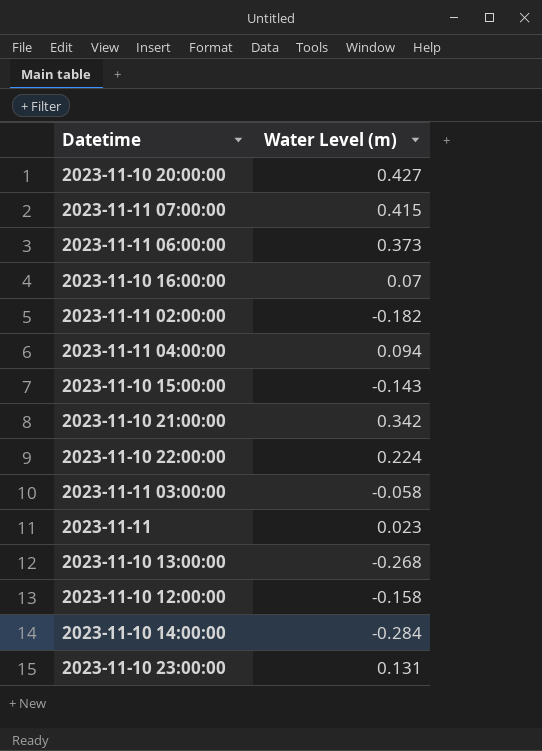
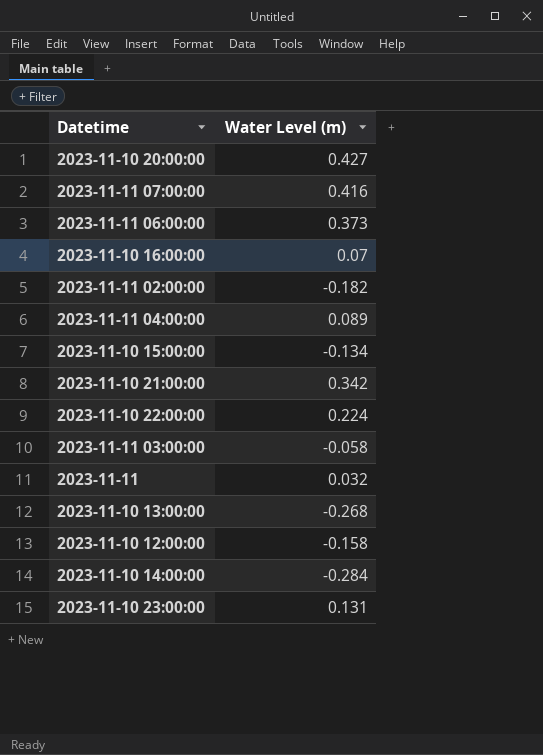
2023-11-11 07:00:00 | Water Level (m): 0.415 -> 0.416
2023-11-11 04:00:00 | Water Level (m): 0.094 -> 0.089
2023-11-10 15:00:00 | Water Level (m): -0.143 -> -0.134
2023-11-11 | Water Level (m): 0.023 -> 0.032

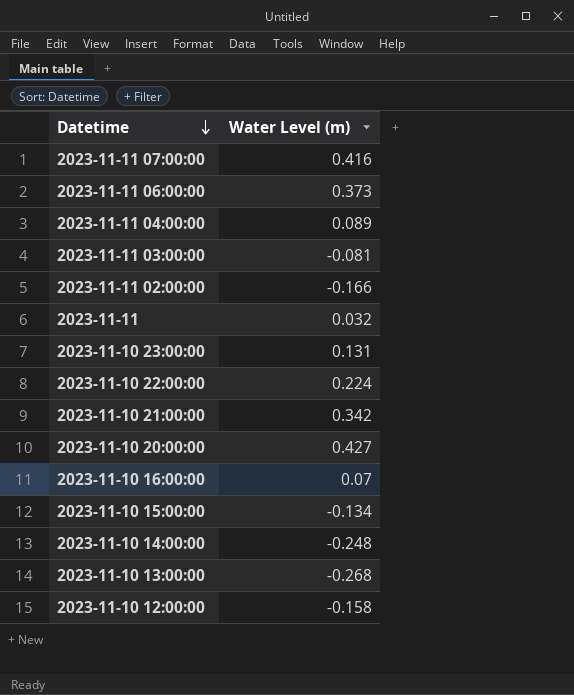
row order: none -> Datetime descending
2023-11-11 03:00:00 | Water Level (m): -0.058 -> -0.081
2023-11-11 02:00:00 | Water Level (m): -0.182 -> -0.166
2023-11-10 14:00:00 | Water Level (m): -0.284 -> -0.248

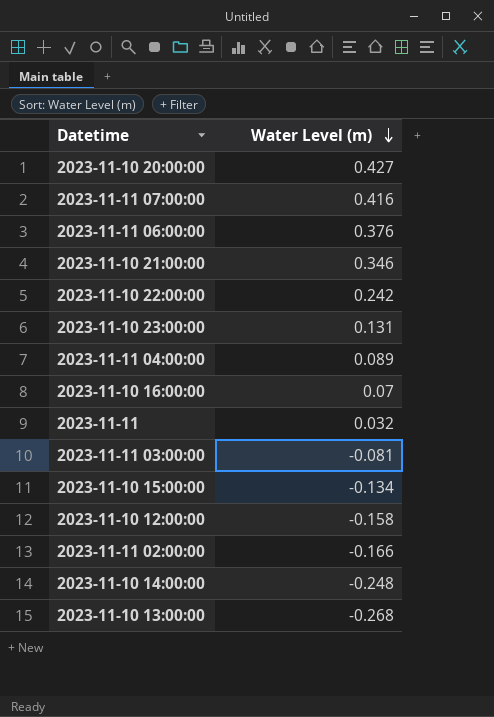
row order: Datetime descending -> Water Level (m) descending
2023-11-11 06:00:00 | Water Level (m): 0.373 -> 0.376
2023-11-10 21:00:00 | Water Level (m): 0.342 -> 0.346
2023-11-10 22:00:00 | Water Level (m): 0.224 -> 0.242

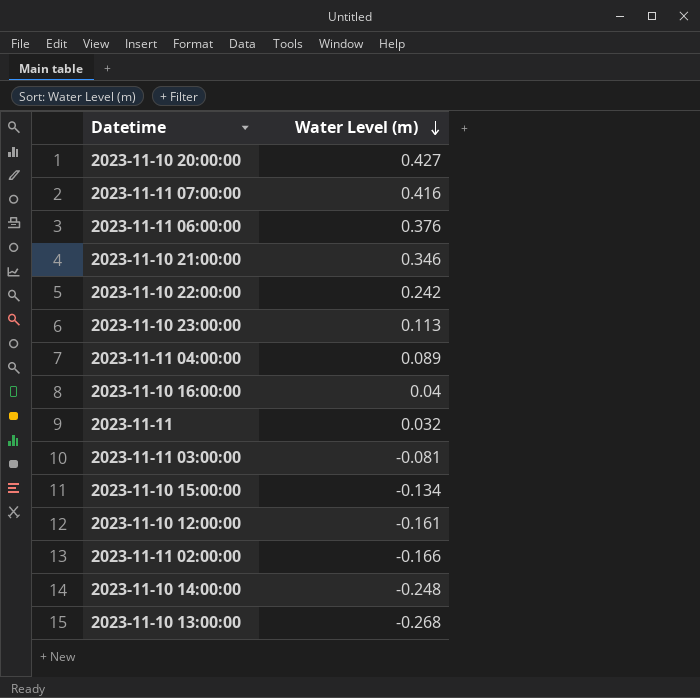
2023-11-10 23:00:00 | Water Level (m): 0.131 -> 0.113
2023-11-10 16:00:00 | Water Level (m): 0.07 -> 0.04
2023-11-10 12:00:00 | Water Level (m): -0.158 -> -0.161

